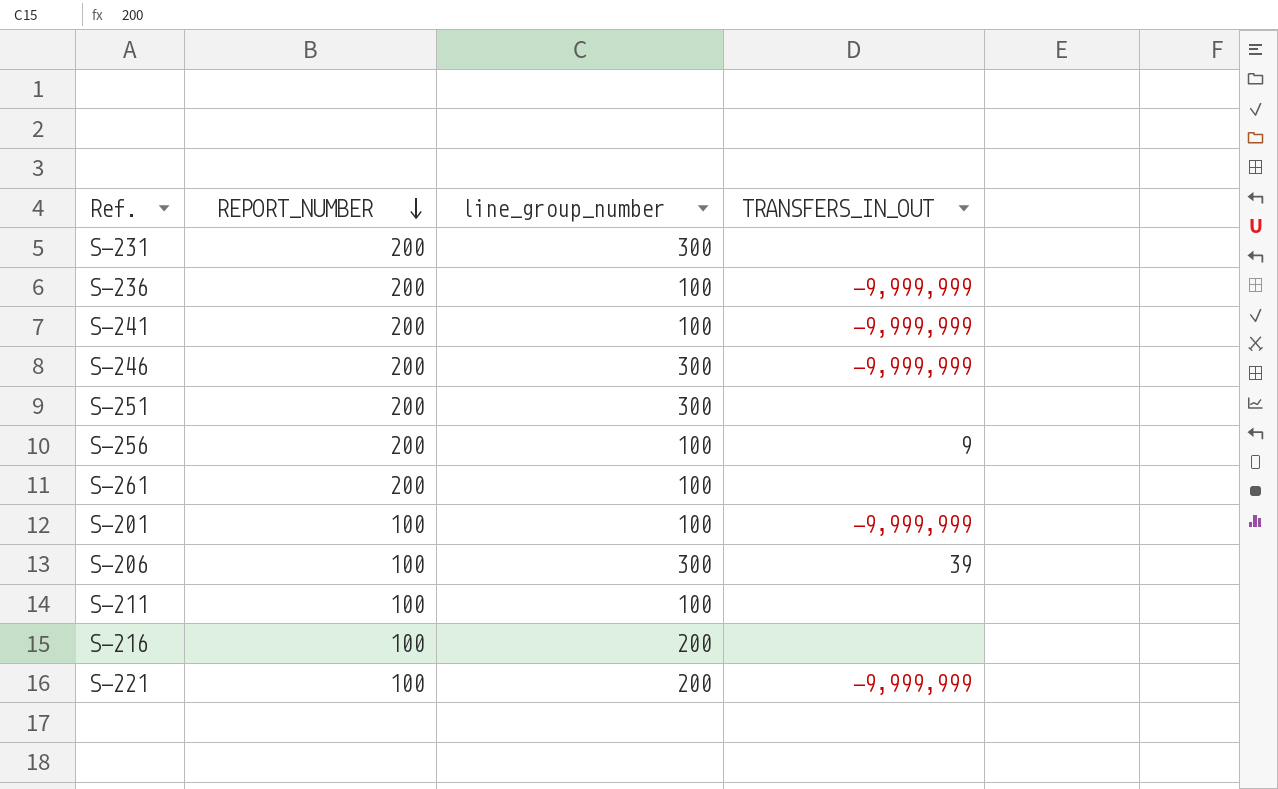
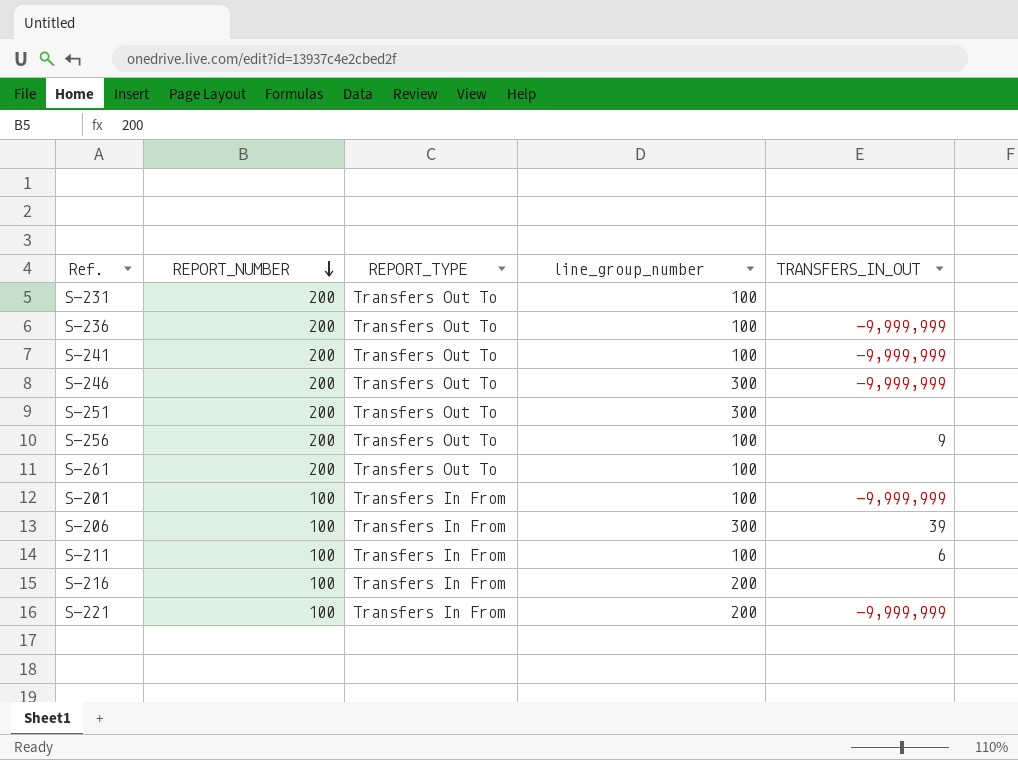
column REPORT_TYPE | position: none -> 3
S-231 | line_group_number: 300 -> 100
S-211 | TRANSFERS_IN_OUT: none -> 6

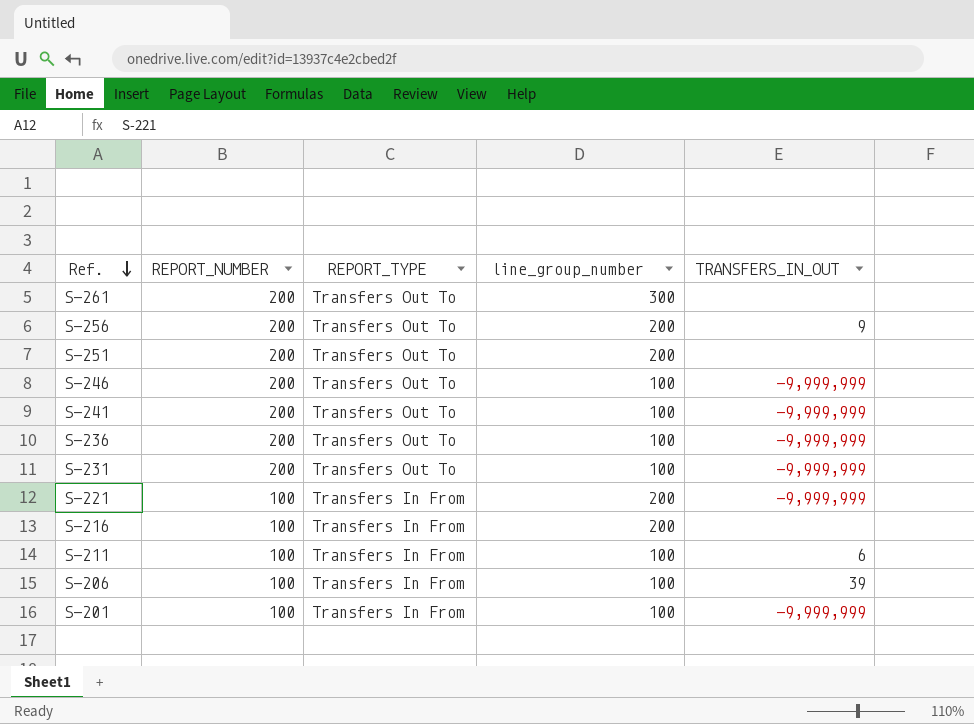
row order: REPORT_NUMBER descending -> Ref. descending
S-261 | line_group_number: 100 -> 300
S-256 | line_group_number: 100 -> 200
S-251 | line_group_number: 300 -> 200
S-246 | line_group_number: 300 -> 100
S-231 | TRANSFERS_IN_OUT: none -> -9,999,999
S-206 | line_group_number: 300 -> 100

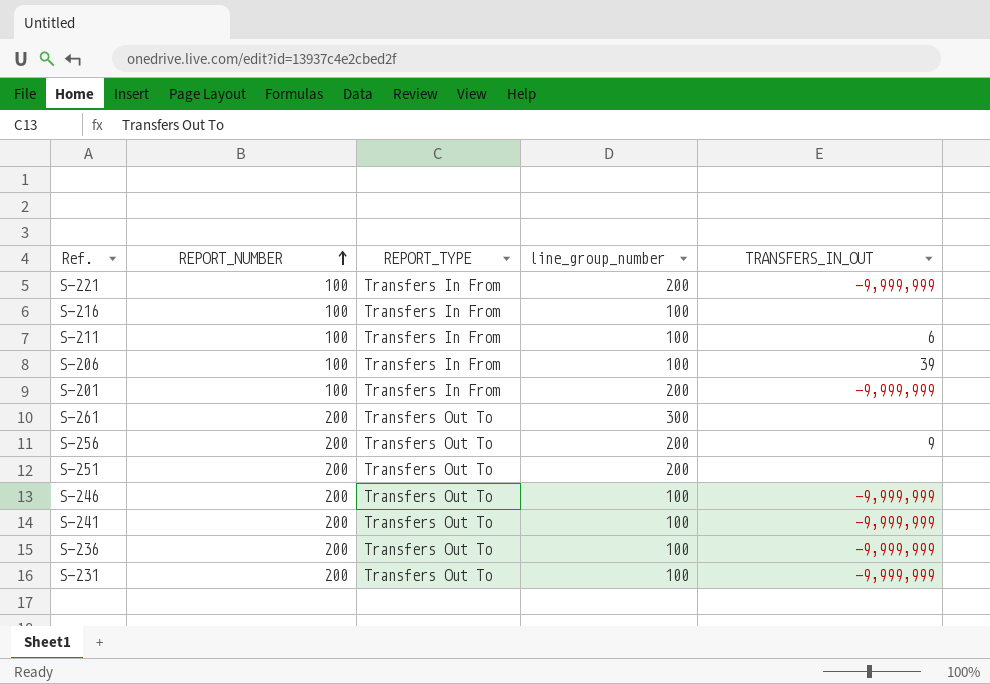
row order: Ref. descending -> REPORT_NUMBER ascending
S-216 | line_group_number: 200 -> 100
S-201 | line_group_number: 100 -> 200

